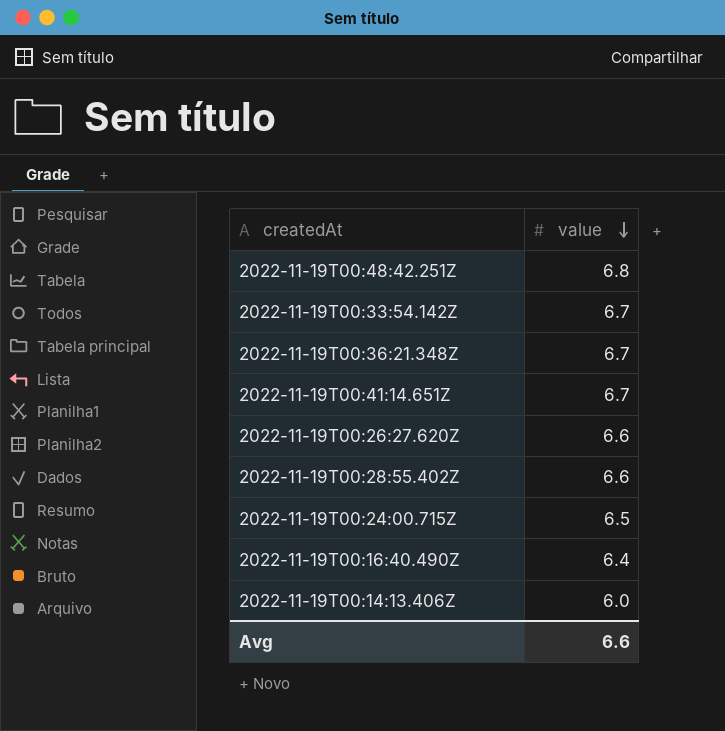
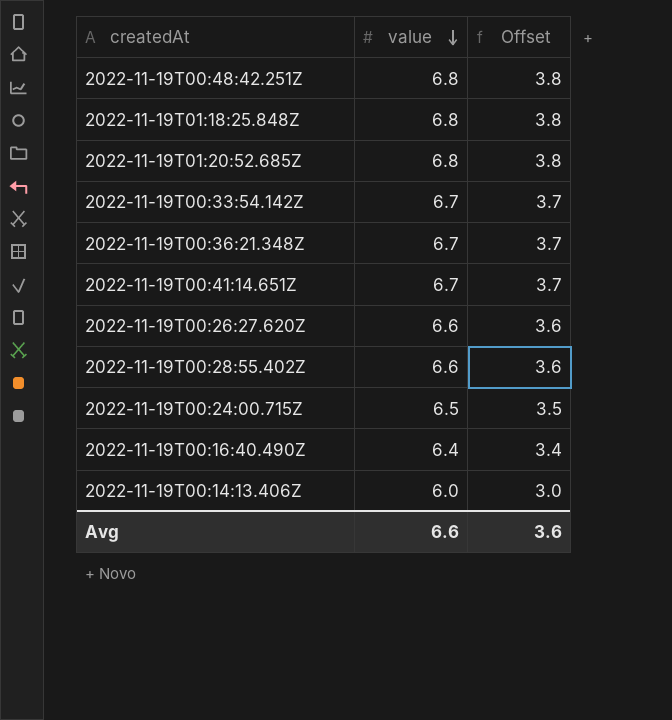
column Offset | formula: none -> [value] - 3
row 2022-11-19T01:18:25.848Z: none -> 6.8 | 3.8
row 2022-11-19T01:20:52.685Z: none -> 6.8 | 3.8

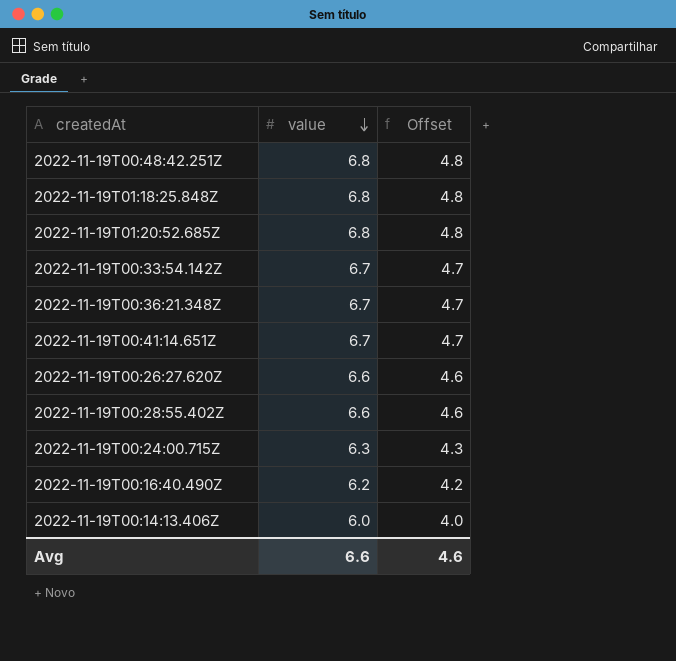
column Offset | formula: [value] - 3 -> [value] - 2
2022-11-19T00:24:00.715Z | value: 6.5 -> 6.3
2022-11-19T00:16:40.490Z | value: 6.4 -> 6.2
Avg | Offset: 3.6 -> 4.6

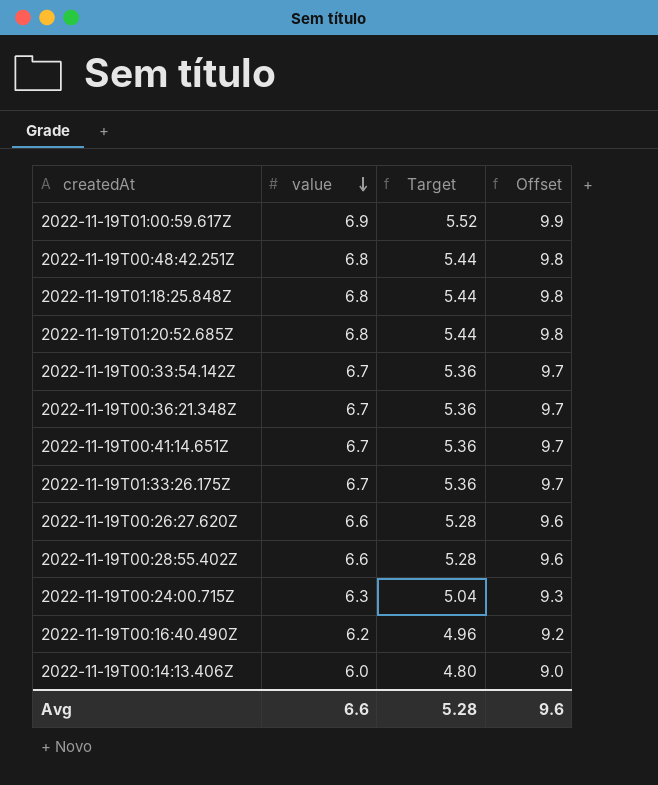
column Target | formula: none -> [value] * 0.8
column Offset | formula: [value] - 2 -> [value] + 3
row 2022-11-19T01:00:59.617Z: none -> 6.9 | 5.52 | 9.9
row 2022-11-19T01:33:26.175Z: none -> 6.7 | 5.36 | 9.7
Avg | Offset: 4.6 -> 9.6

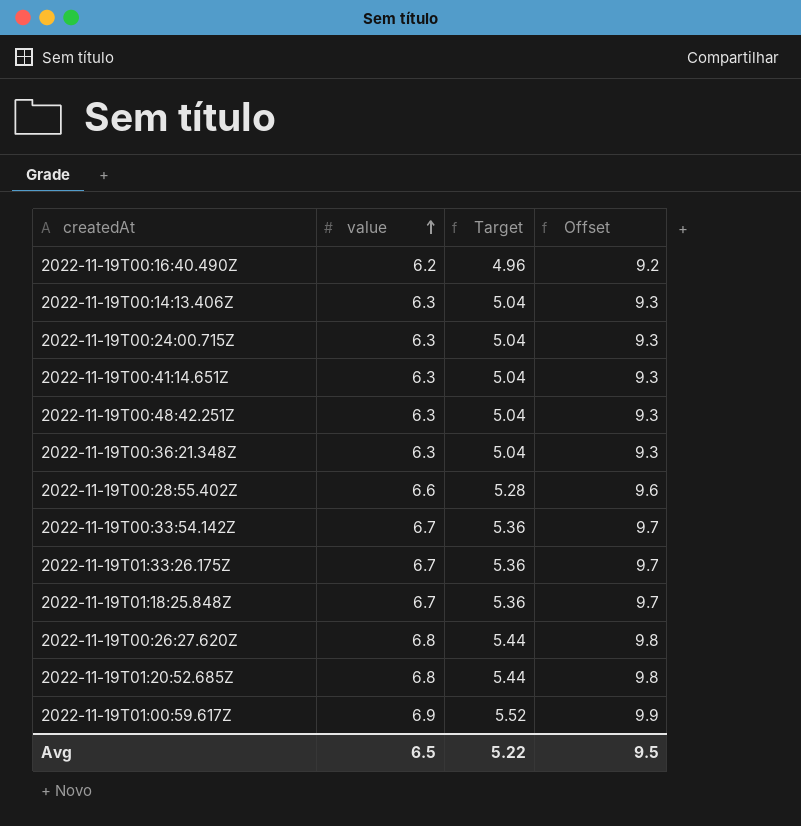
row order: value descending -> value ascending
2022-11-19T00:14:13.406Z | value: 6.0 -> 6.3
2022-11-19T00:14:13.406Z | Target: 4.80 -> 5.04
2022-11-19T00:14:13.406Z | Offset: 9.0 -> 9.3
2022-11-19T00:41:14.651Z | value: 6.7 -> 6.3
2022-11-19T00:41:14.651Z | Target: 5.36 -> 5.04
2022-11-19T00:41:14.651Z | Offset: 9.7 -> 9.3
2022-11-19T00:48:42.251Z | value: 6.8 -> 6.3
2022-11-19T00:48:42.251Z | Target: 5.44 -> 5.04
2022-11-19T00:48:42.251Z | Offset: 9.8 -> 9.3
2022-11-19T00:36:21.348Z | value: 6.7 -> 6.3
2022-11-19T00:36:21.348Z | Target: 5.36 -> 5.04
2022-11-19T00:36:21.348Z | Offset: 9.7 -> 9.3
2022-11-19T01:18:25.848Z | value: 6.8 -> 6.7
2022-11-19T01:18:25.848Z | Target: 5.44 -> 5.36
2022-11-19T01:18:25.848Z | Offset: 9.8 -> 9.7
2022-11-19T00:26:27.620Z | value: 6.6 -> 6.8
2022-11-19T00:26:27.620Z | Target: 5.28 -> 5.44
2022-11-19T00:26:27.620Z | Offset: 9.6 -> 9.8
Avg | value: 6.6 -> 6.5
Avg | Target: 5.28 -> 5.22
Avg | Offset: 9.6 -> 9.5

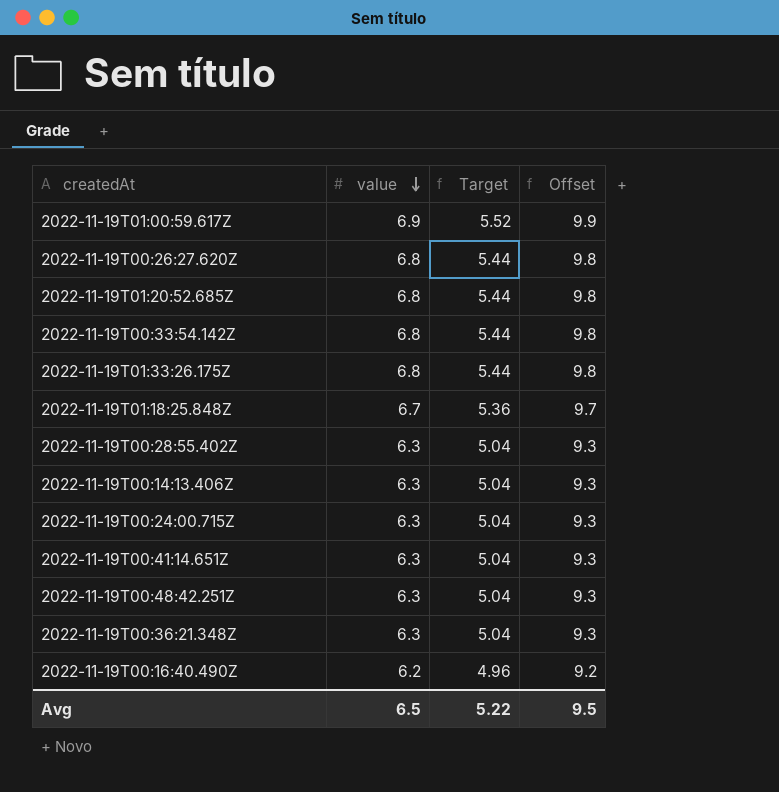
row order: value ascending -> value descending
2022-11-19T00:33:54.142Z | value: 6.7 -> 6.8
2022-11-19T00:33:54.142Z | Target: 5.36 -> 5.44
2022-11-19T00:33:54.142Z | Offset: 9.7 -> 9.8
2022-11-19T01:33:26.175Z | value: 6.7 -> 6.8
2022-11-19T01:33:26.175Z | Target: 5.36 -> 5.44
2022-11-19T01:33:26.175Z | Offset: 9.7 -> 9.8
2022-11-19T00:28:55.402Z | value: 6.6 -> 6.3
2022-11-19T00:28:55.402Z | Target: 5.28 -> 5.04
2022-11-19T00:28:55.402Z | Offset: 9.6 -> 9.3

